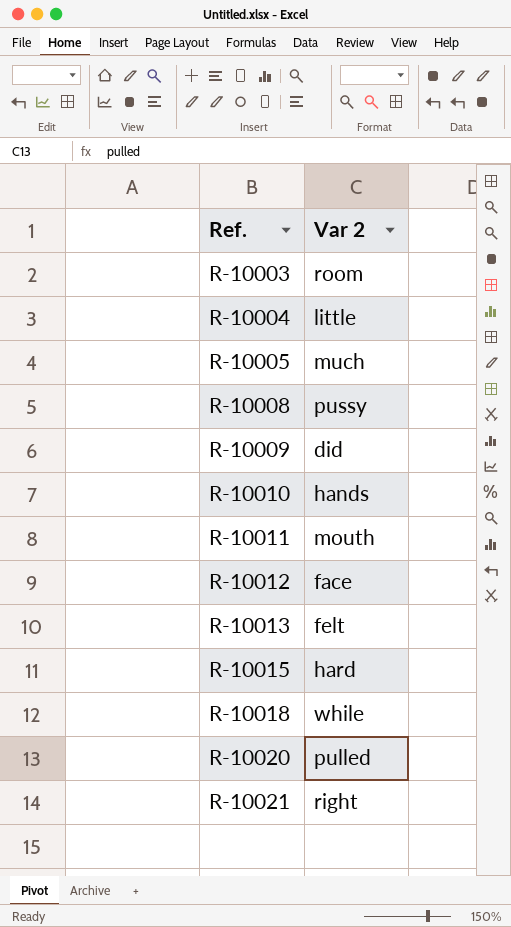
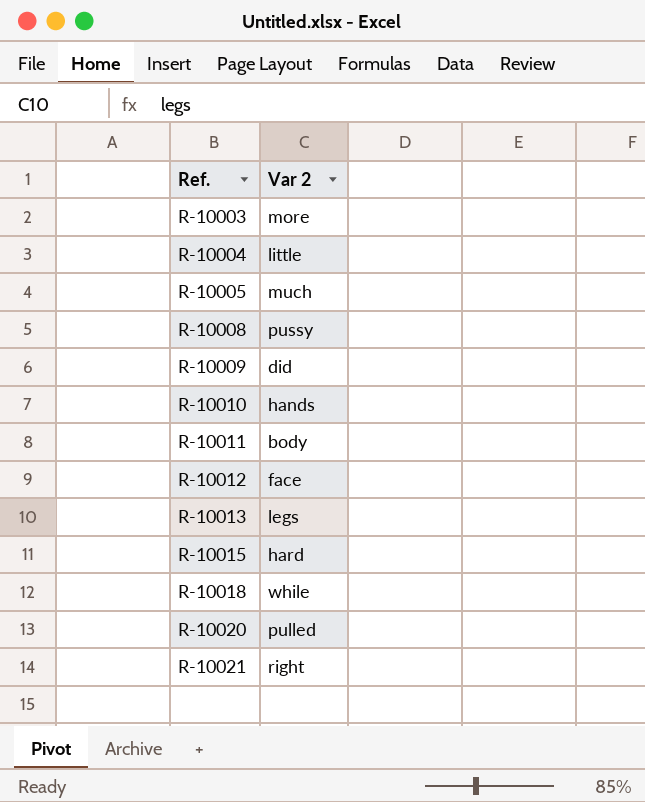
R-10003 | Var 2: room -> more
R-10011 | Var 2: mouth -> body
R-10013 | Var 2: felt -> legs

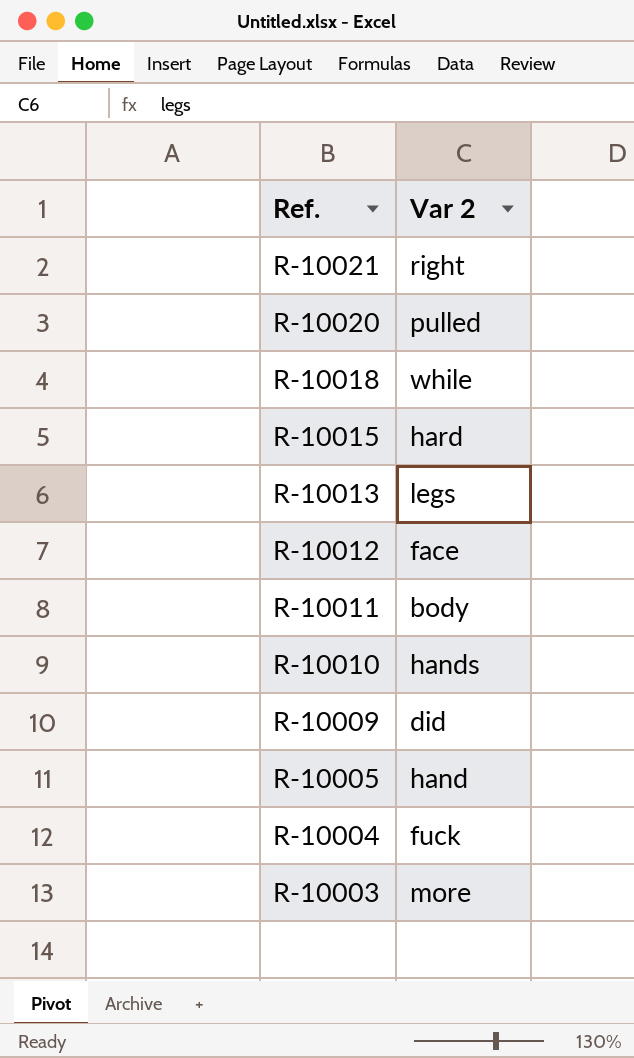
row order: Ref. ascending -> Ref. descending
row R-10008: pussy -> none
R-10005 | Var 2: much -> hand
R-10004 | Var 2: little -> fuck

